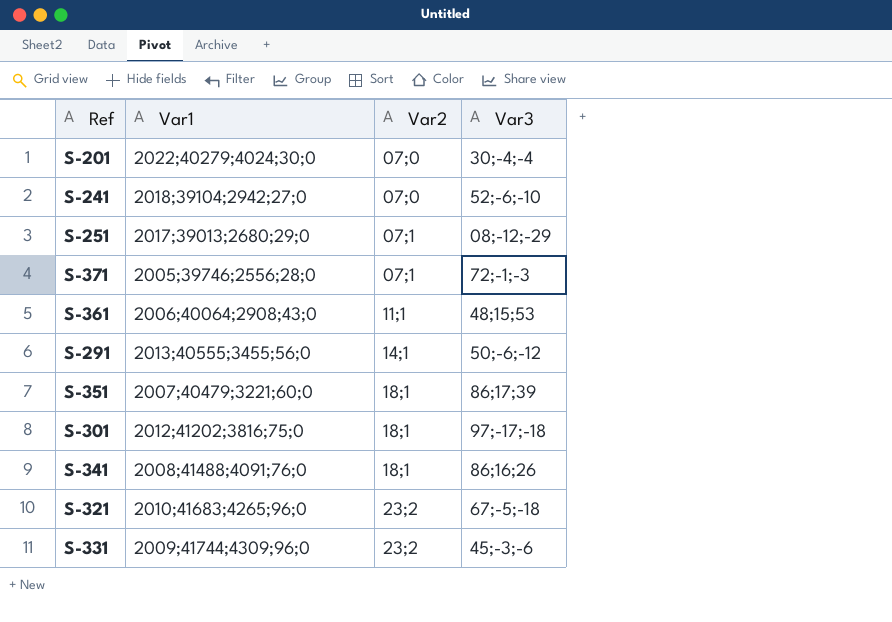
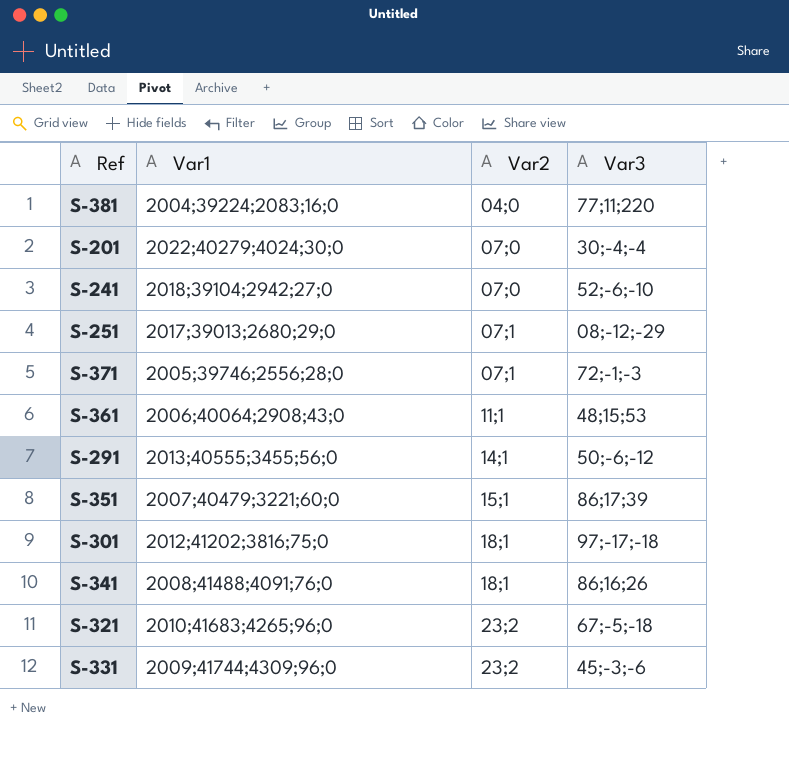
row S-381: none -> 2004;39224;2083;16;0 | 04;0 | 77;11;220
S-351 | Var2: 18;1 -> 15;1

